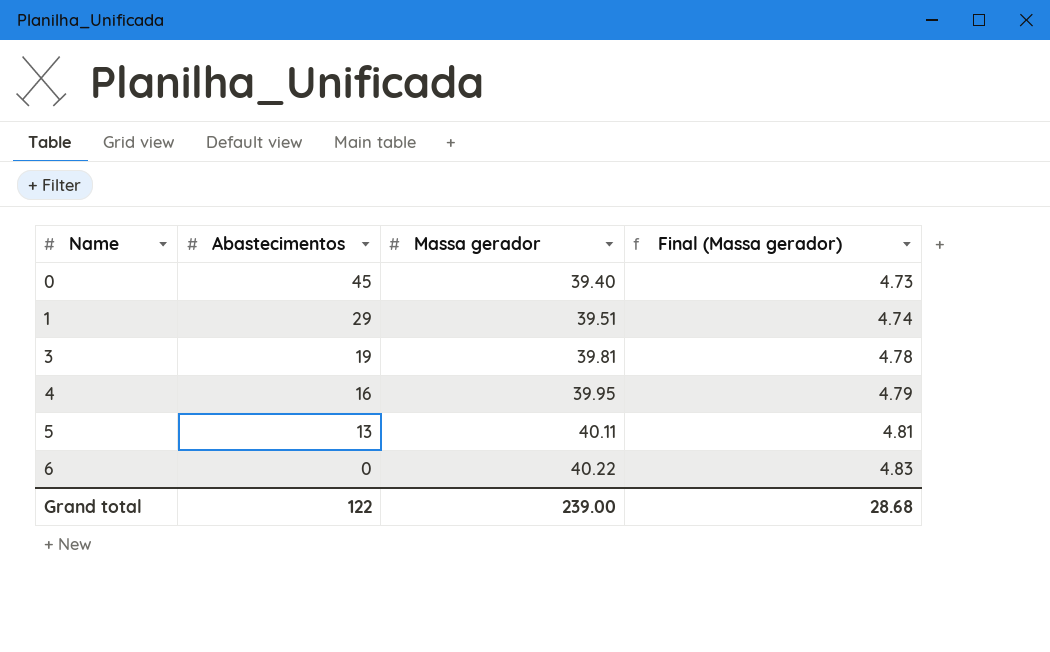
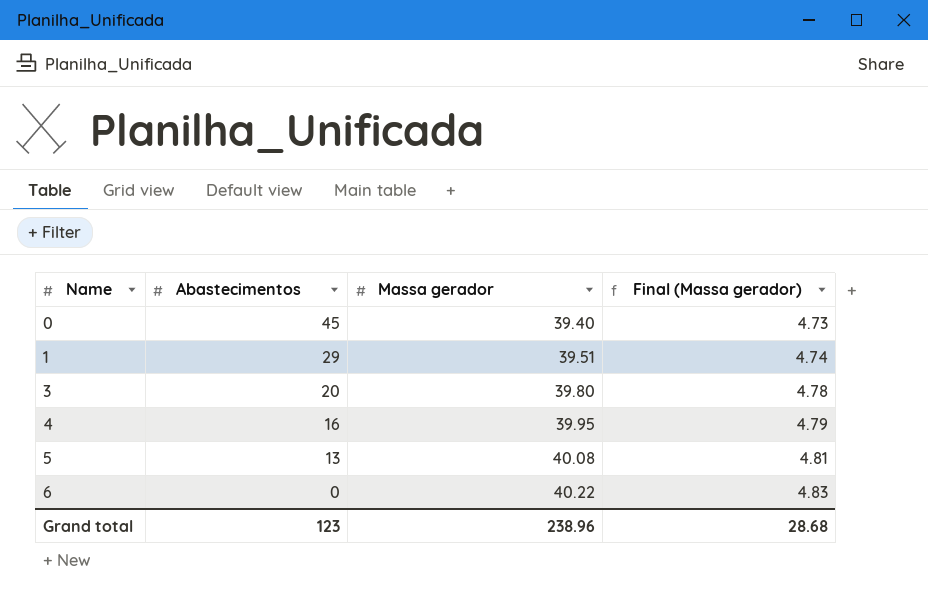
3 | Abastecimentos: 19 -> 20
3 | Massa gerador: 39.81 -> 39.80
5 | Massa gerador: 40.11 -> 40.08
Grand total | Abastecimentos: 122 -> 123
Grand total | Massa gerador: 239.00 -> 238.96

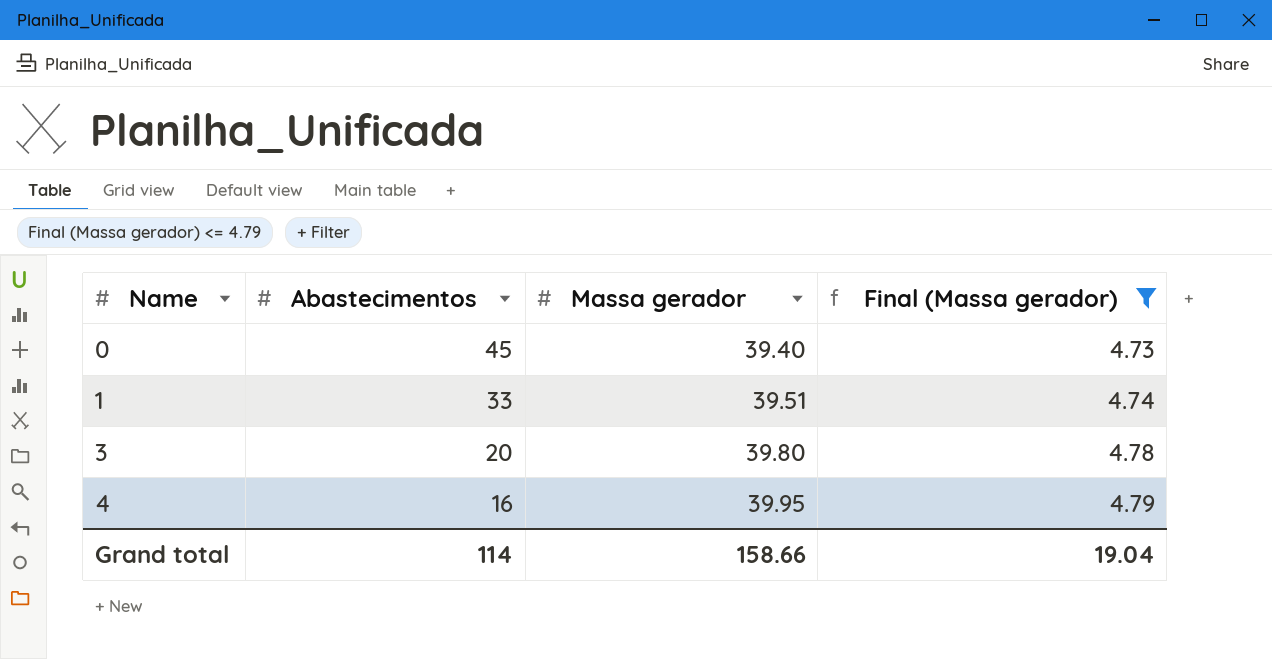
filter: none -> Final (Massa gerador) <= 4.79
1 | Abastecimentos: 29 -> 33
Grand total | Abastecimentos: 123 -> 114
Grand total | Massa gerador: 238.96 -> 158.66
Grand total | Final (Massa gerador): 28.68 -> 19.04

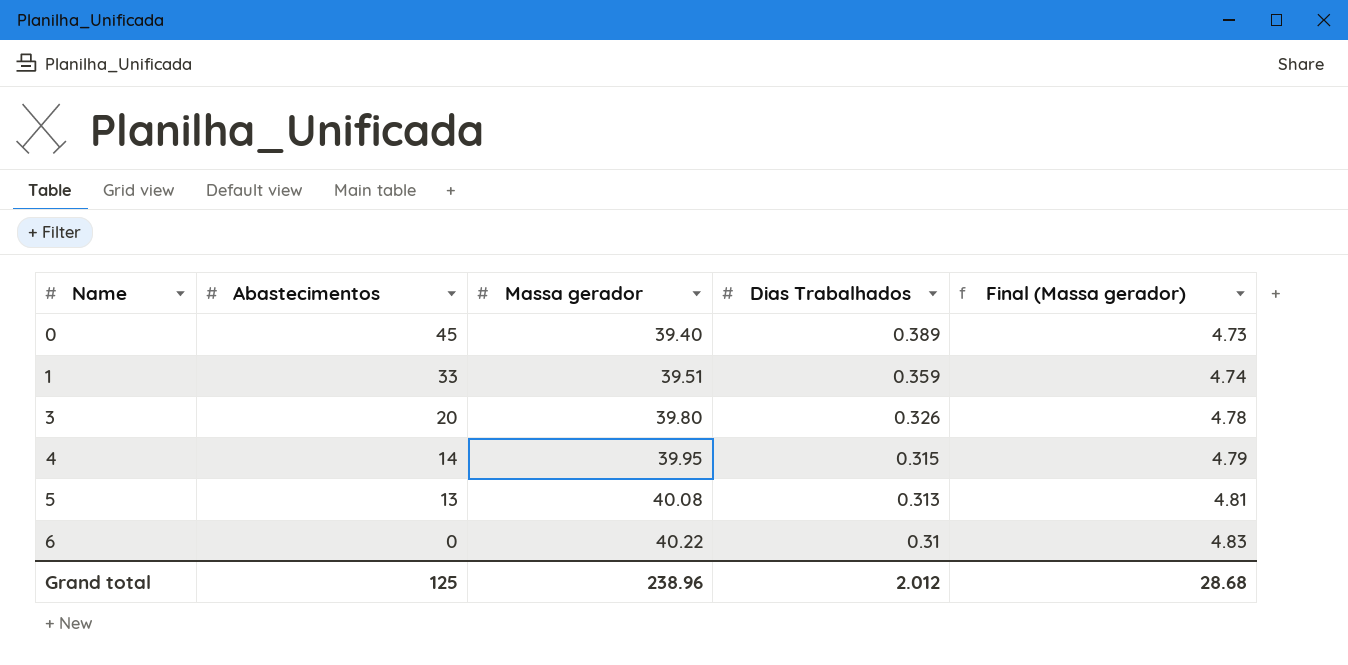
filter: Final (Massa gerador) <= 4.79 -> none
column Dias Trabalhados | position: none -> 4
4 | Abastecimentos: 16 -> 14
Grand total | Abastecimentos: 114 -> 125
Grand total | Massa gerador: 158.66 -> 238.96
Grand total | Final (Massa gerador): 19.04 -> 28.68

